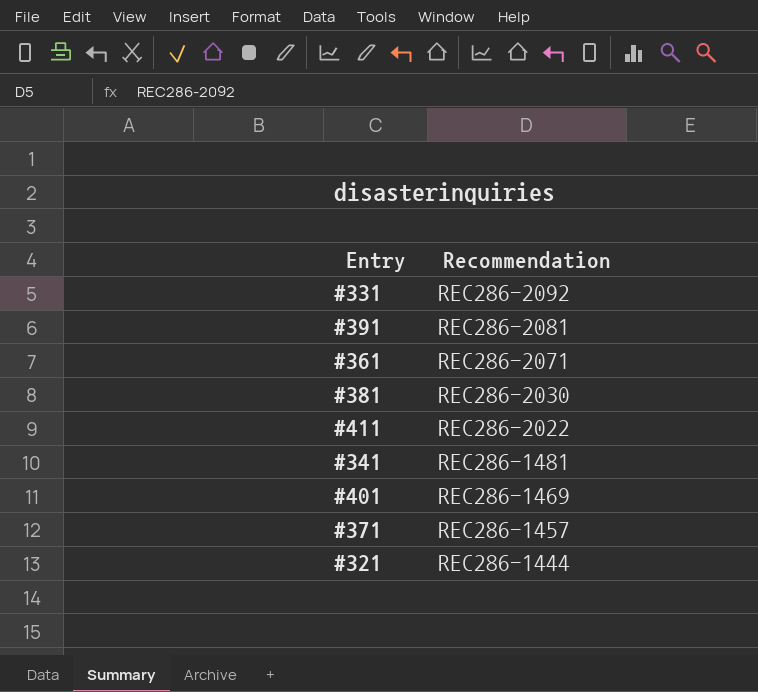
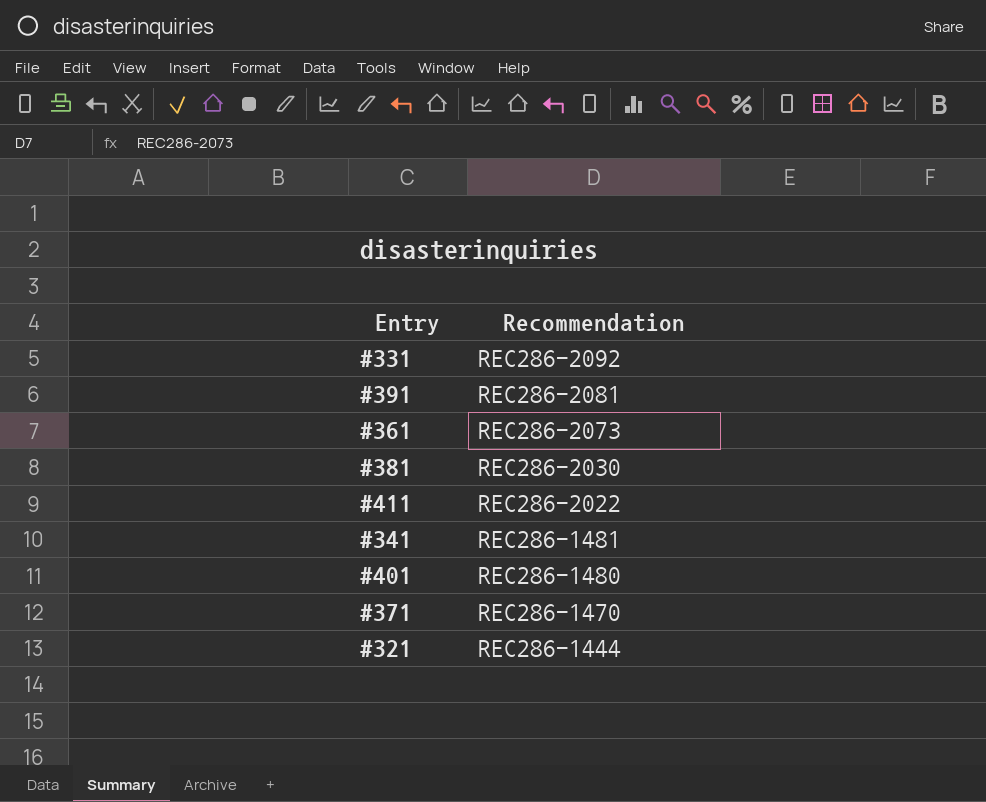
#361 | Recommendation: REC286-2071 -> REC286-2073
#401 | Recommendation: REC286-1469 -> REC286-1480
#371 | Recommendation: REC286-1457 -> REC286-1470

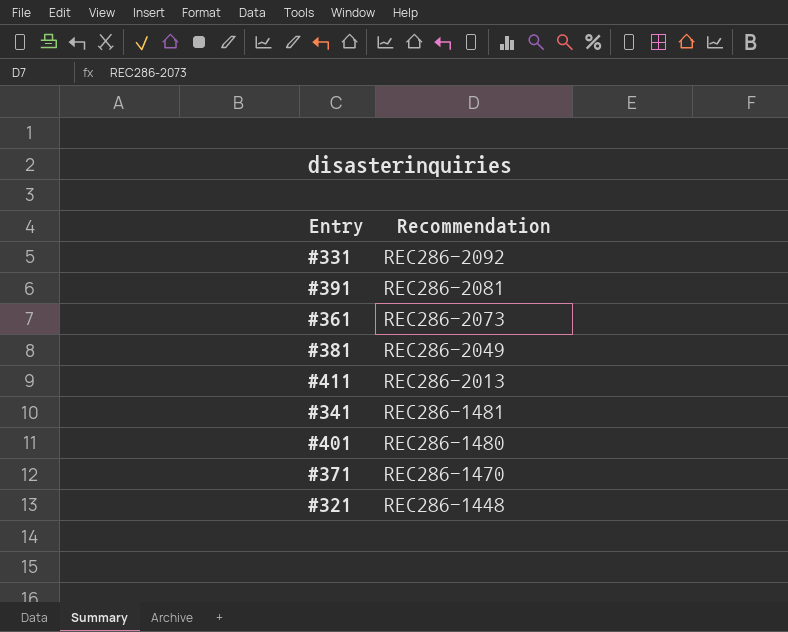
#381 | Recommendation: REC286-2030 -> REC286-2049
#411 | Recommendation: REC286-2022 -> REC286-2013
#321 | Recommendation: REC286-1444 -> REC286-1448

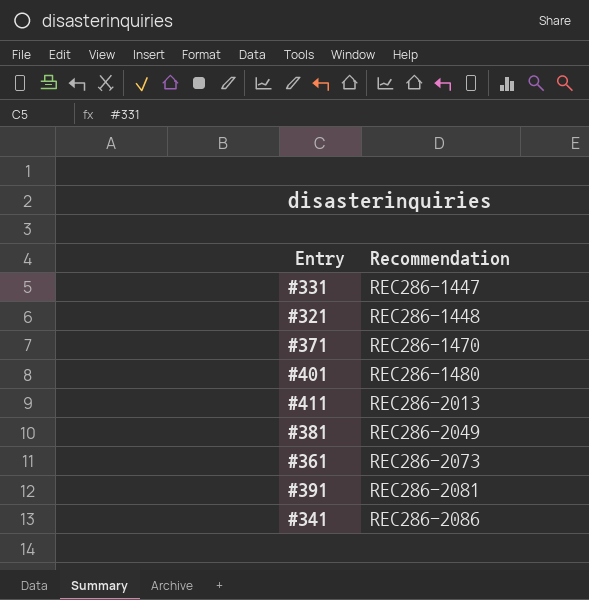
row order: Recommendation descending -> Recommendation ascending
#331 | Recommendation: REC286-2092 -> REC286-1447
#341 | Recommendation: REC286-1481 -> REC286-2086

